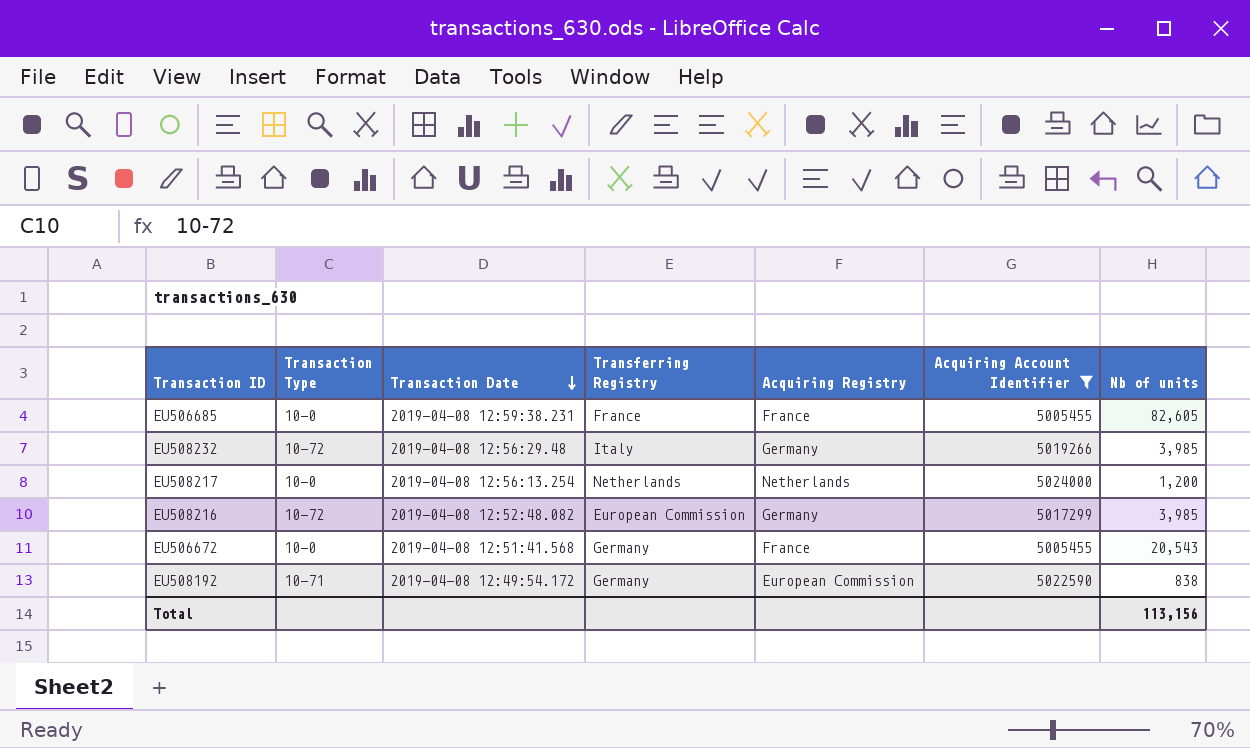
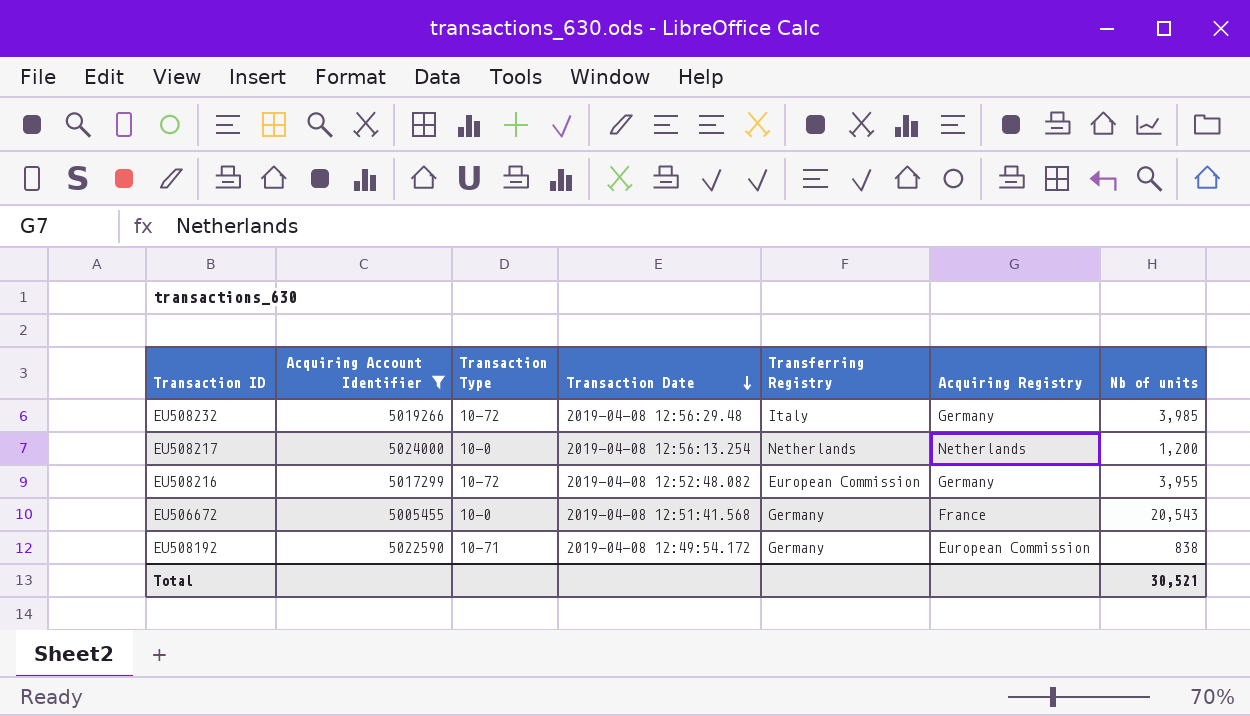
column Acquiring Account Identifier | position: 6 -> 2
row EU506685: 10-0 | 2019-04-08 12:59:38.231 | France | France | 5005455 | 82,605 -> none
EU508216 | Nb of units: 3,985 -> 3,955
Total | Nb of units: 113,156 -> 30,521

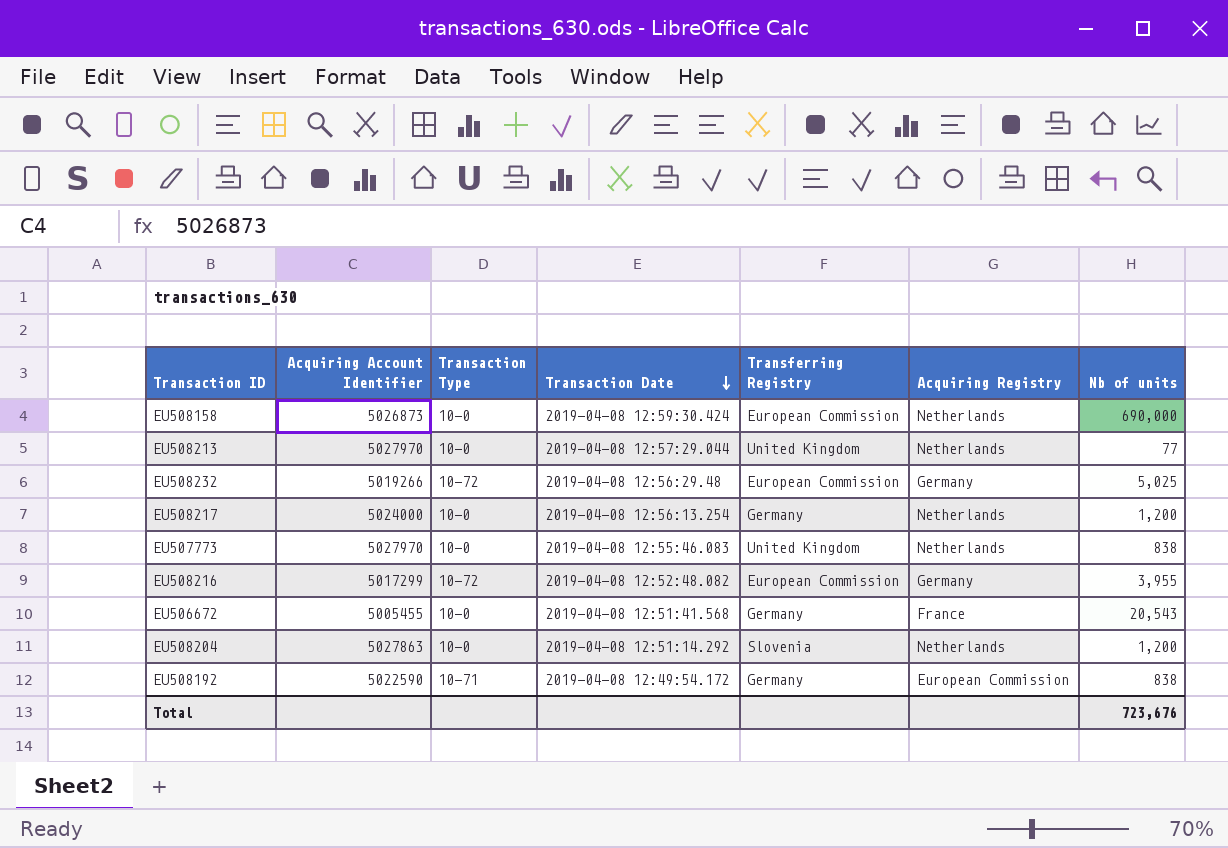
filter: Acquiring Account Identifier <= 5024000 -> none
EU508232 | Transferring Registry: Italy -> European Commission
EU508232 | Nb of units: 3,985 -> 5,025
EU508217 | Transferring Registry: Netherlands -> Germany
Total | Nb of units: 30,521 -> 723,676

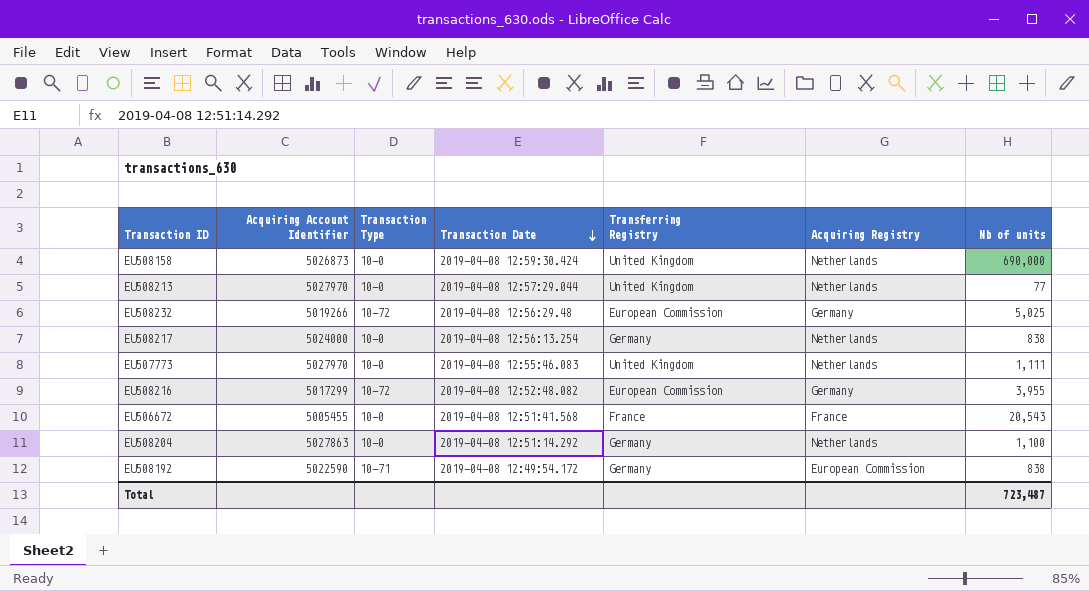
EU508158 | Transferring Registry: European Commission -> United Kingdom
EU508217 | Nb of units: 1,200 -> 838
EU507773 | Nb of units: 838 -> 1,111
EU506672 | Transferring Registry: Germany -> France
EU508204 | Transferring Registry: Slovenia -> Germany
EU508204 | Nb of units: 1,200 -> 1,100
Total | Nb of units: 723,676 -> 723,487

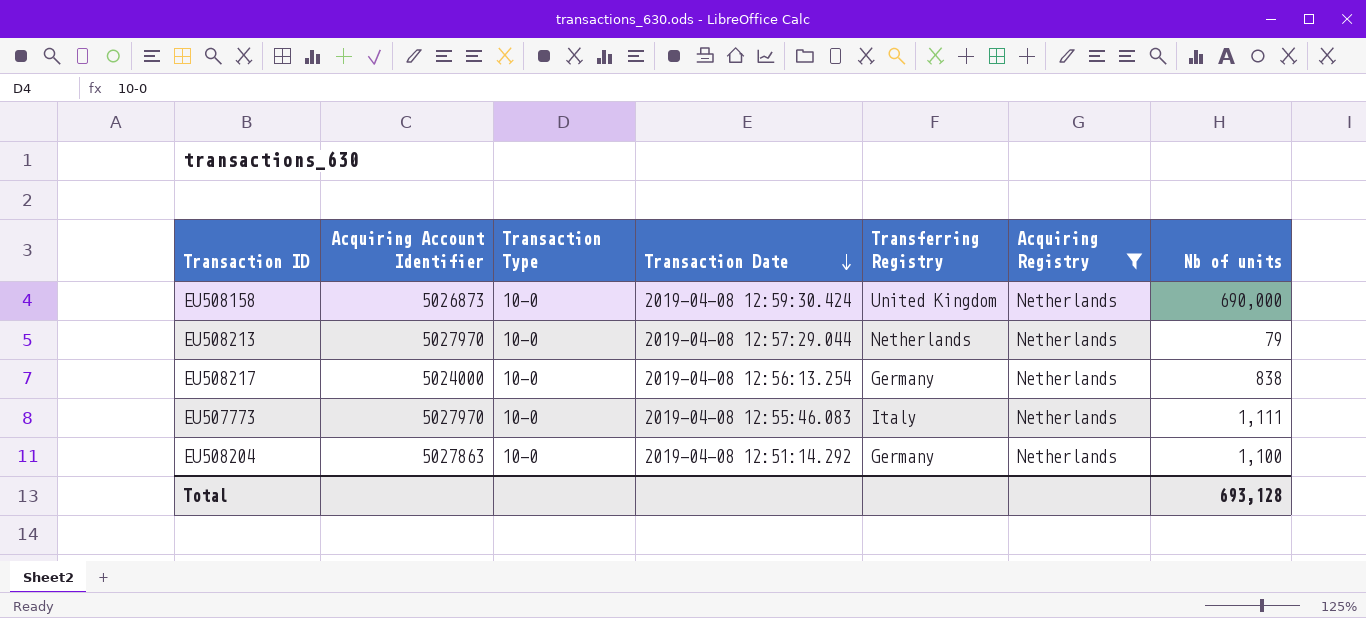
filter: none -> Acquiring Registry = Netherlands
EU508213 | Transferring Registry: United Kingdom -> Netherlands
EU508213 | Nb of units: 77 -> 79
EU507773 | Transferring Registry: United Kingdom -> Italy
Total | Nb of units: 723,487 -> 693,128

